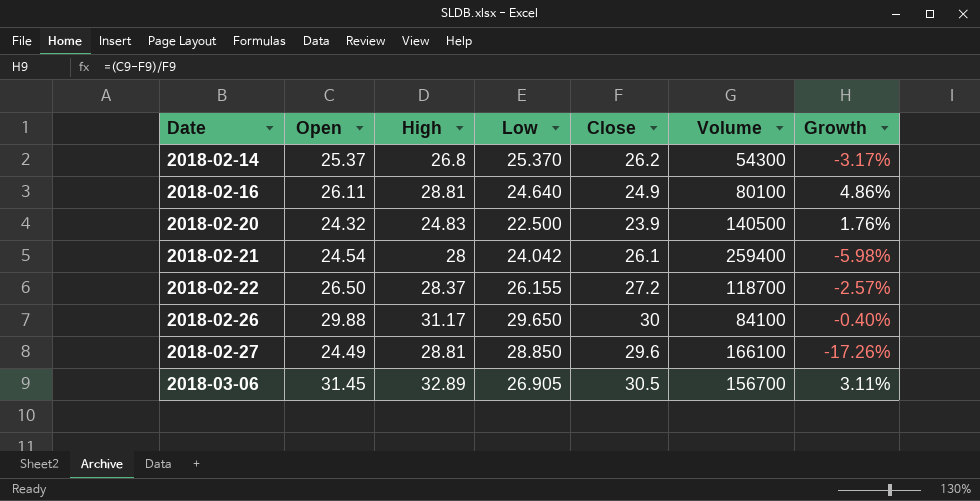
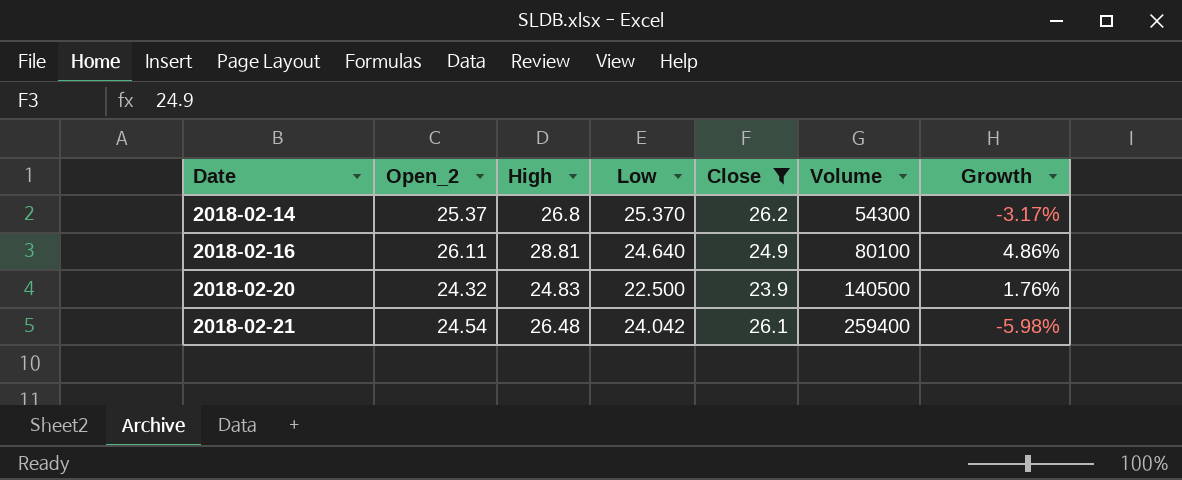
filter: none -> Close <= 26.2
column name: Open -> Open_2
2018-02-21 | High: 28 -> 26.48

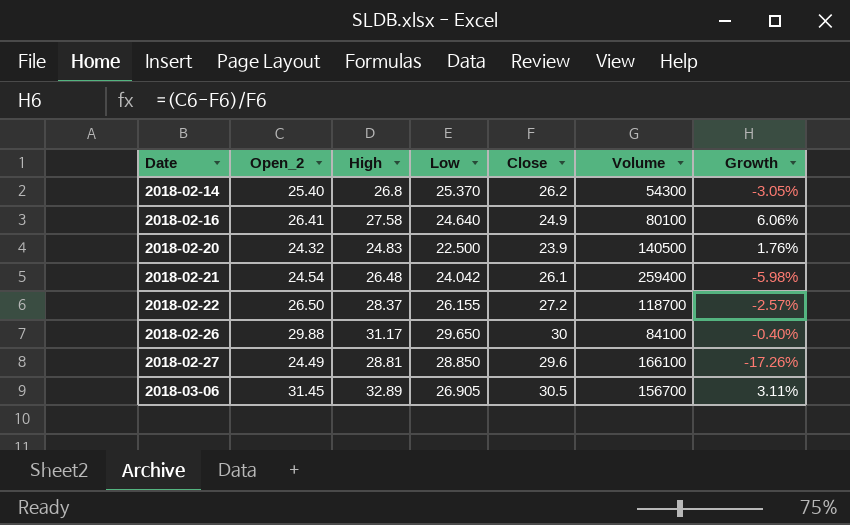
filter: Close <= 26.2 -> none
2018-02-14 | Open_2: 25.37 -> 25.40
2018-02-14 | Growth: -3.17% -> -3.05%
2018-02-16 | Open_2: 26.11 -> 26.41
2018-02-16 | High: 28.81 -> 27.58
2018-02-16 | Growth: 4.86% -> 6.06%

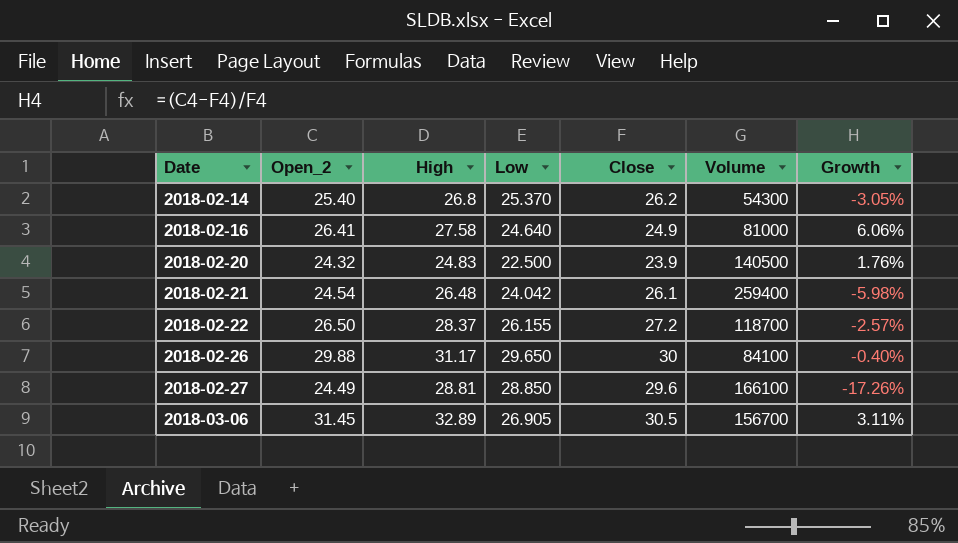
2018-02-16 | Volume: 80100 -> 81000

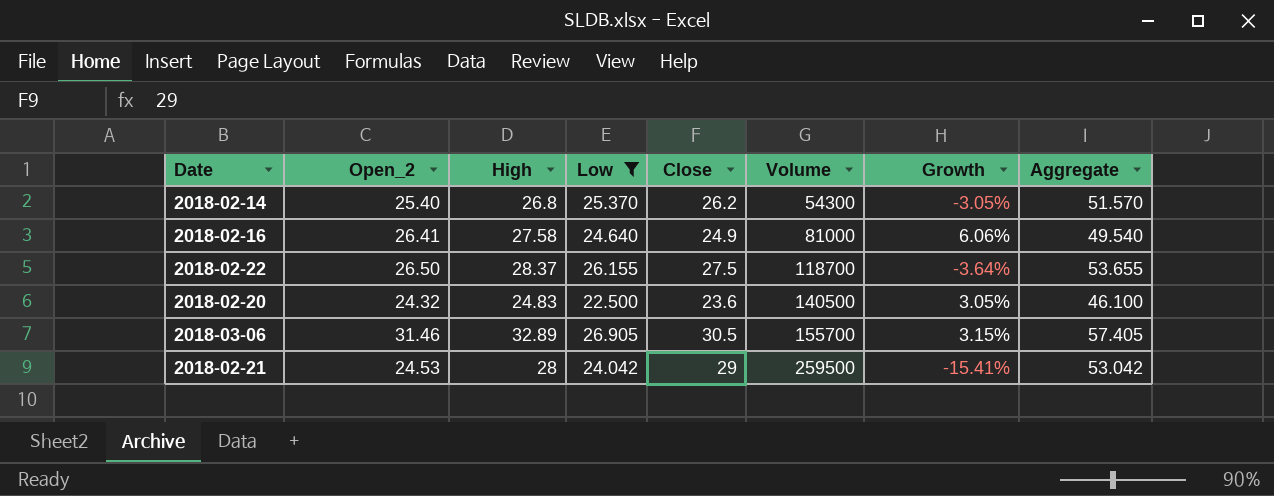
filter: none -> Low <= 26.905
row order: Date ascending -> Volume ascending
column Aggregate | formula: none -> [Low] + [Close]
2018-02-22 | Close: 27.2 -> 27.5
2018-02-22 | Growth: -2.57% -> -3.64%
2018-02-20 | Close: 23.9 -> 23.6
2018-02-20 | Growth: 1.76% -> 3.05%
2018-03-06 | Open_2: 31.45 -> 31.46
2018-03-06 | Volume: 156700 -> 155700
2018-03-06 | Growth: 3.11% -> 3.15%
2018-02-21 | Open_2: 24.54 -> 24.53
2018-02-21 | High: 26.48 -> 28
2018-02-21 | Close: 26.1 -> 29
2018-02-21 | Volume: 259400 -> 259500
2018-02-21 | Growth: -5.98% -> -15.41%

